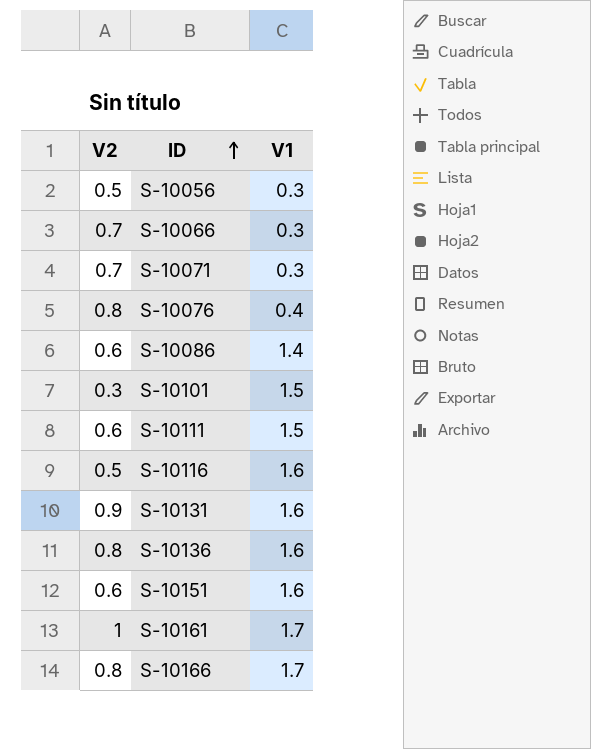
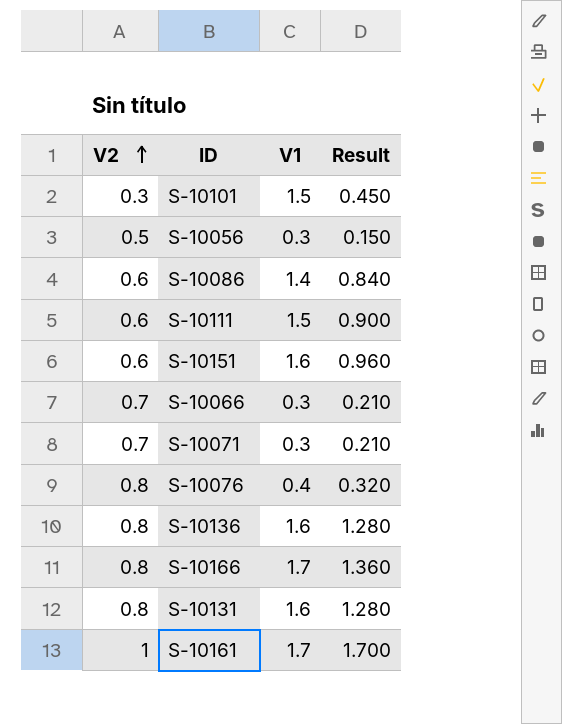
row order: ID ascending -> V2 ascending
column Result | formula: none -> [V2] * [V1]
row S-10116: 0.5 | 1.6 -> none
S-10131 | V2: 0.9 -> 0.8

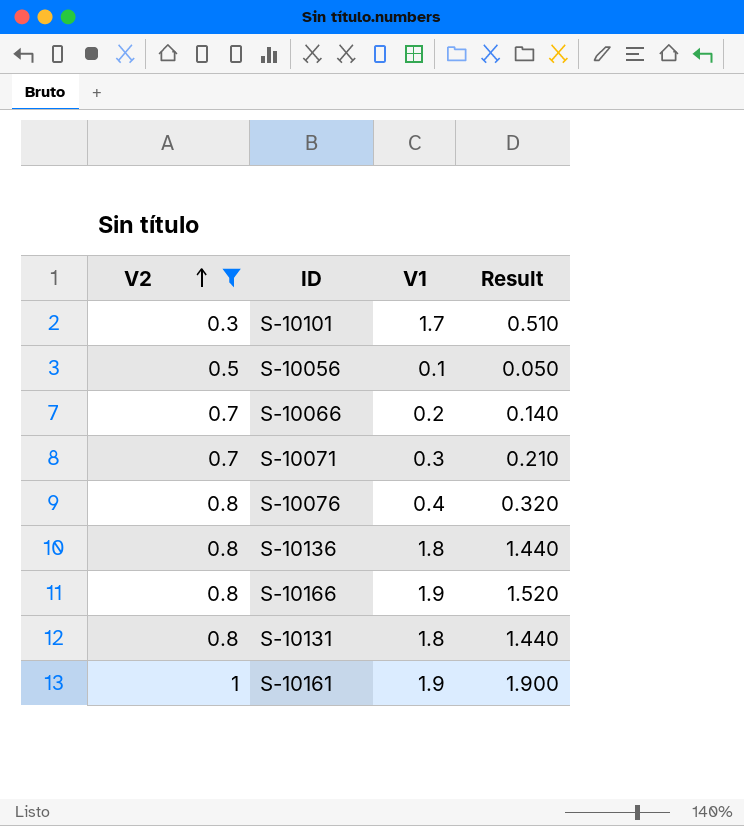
filter: none -> V2 != 0.6
S-10101 | V1: 1.5 -> 1.7
S-10101 | Result: 0.450 -> 0.510
S-10056 | V1: 0.3 -> 0.1
S-10056 | Result: 0.150 -> 0.050
S-10066 | V1: 0.3 -> 0.2
S-10066 | Result: 0.210 -> 0.140
S-10136 | V1: 1.6 -> 1.8
S-10136 | Result: 1.280 -> 1.440
S-10166 | V1: 1.7 -> 1.9
S-10166 | Result: 1.360 -> 1.520
S-10131 | V1: 1.6 -> 1.8
S-10131 | Result: 1.280 -> 1.440
S-10161 | V1: 1.7 -> 1.9
S-10161 | Result: 1.700 -> 1.900

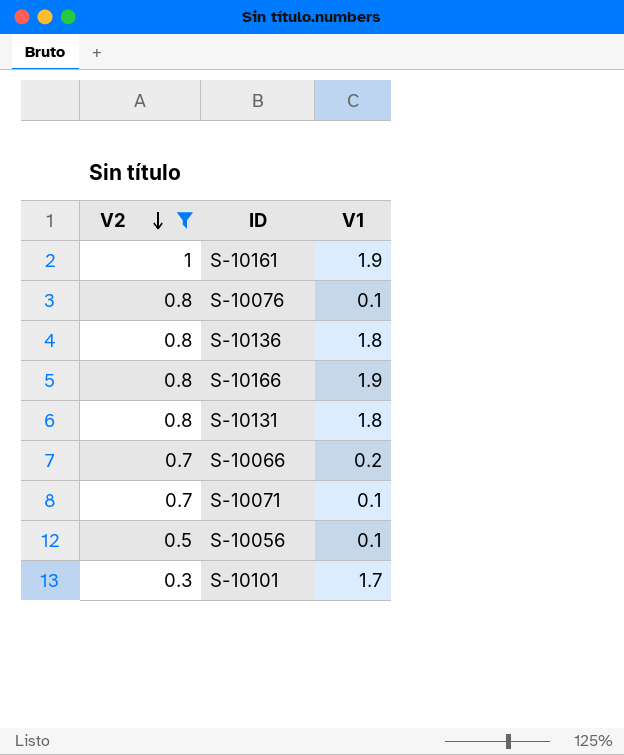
row order: V2 ascending -> V2 descending
column Result | formula: [V2] * [V1] -> none
S-10076 | V1: 0.4 -> 0.1
S-10071 | V1: 0.3 -> 0.1

